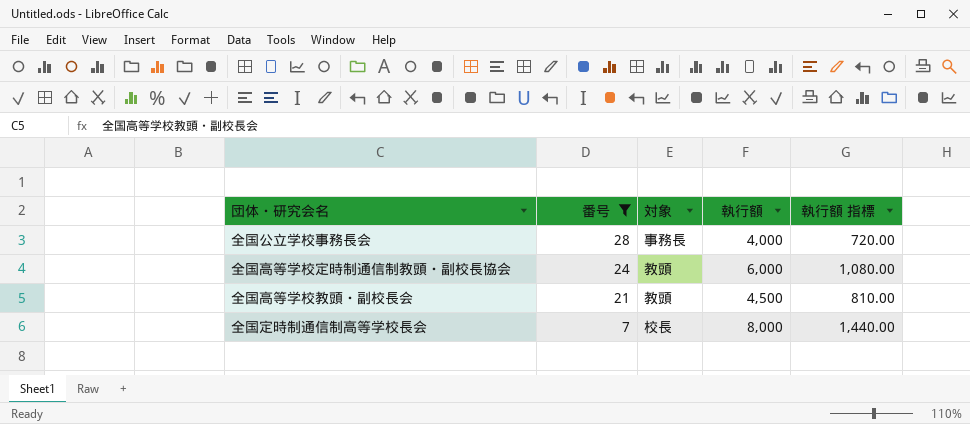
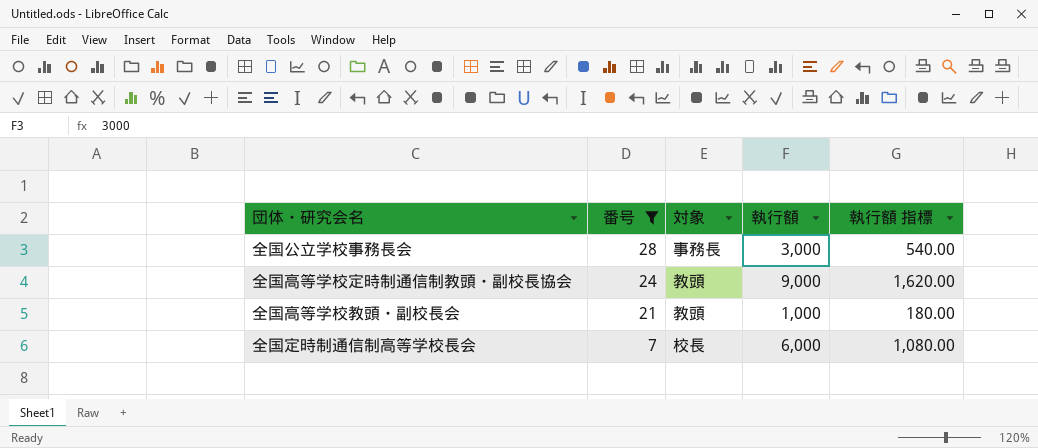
全国公立学校事務長会 | 執行額: 4,000 -> 3,000
全国公立学校事務長会 | 執行額 指標: 720.00 -> 540.00
全国高等学校定時制通信制教頭・副校長協会 | 執行額: 6,000 -> 9,000
全国高等学校定時制通信制教頭・副校長協会 | 執行額 指標: 1,080.00 -> 1,620.00
全国高等学校教頭・副校長会 | 執行額: 4,500 -> 1,000
全国高等学校教頭・副校長会 | 執行額 指標: 810.00 -> 180.00
全国定時制通信制高等学校長会 | 執行額: 8,000 -> 6,000
全国定時制通信制高等学校長会 | 執行額 指標: 1,440.00 -> 1,080.00

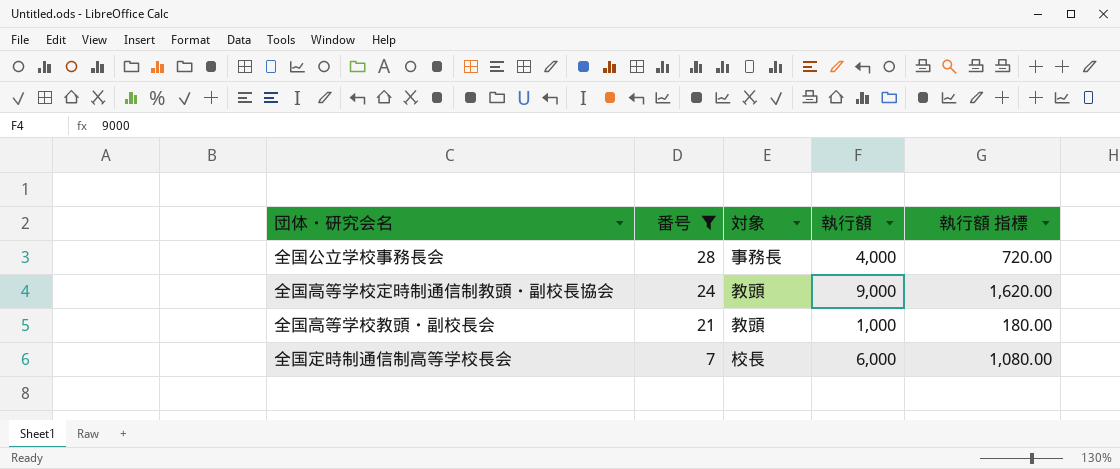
全国公立学校事務長会 | 執行額: 3,000 -> 4,000
全国公立学校事務長会 | 執行額 指標: 540.00 -> 720.00

